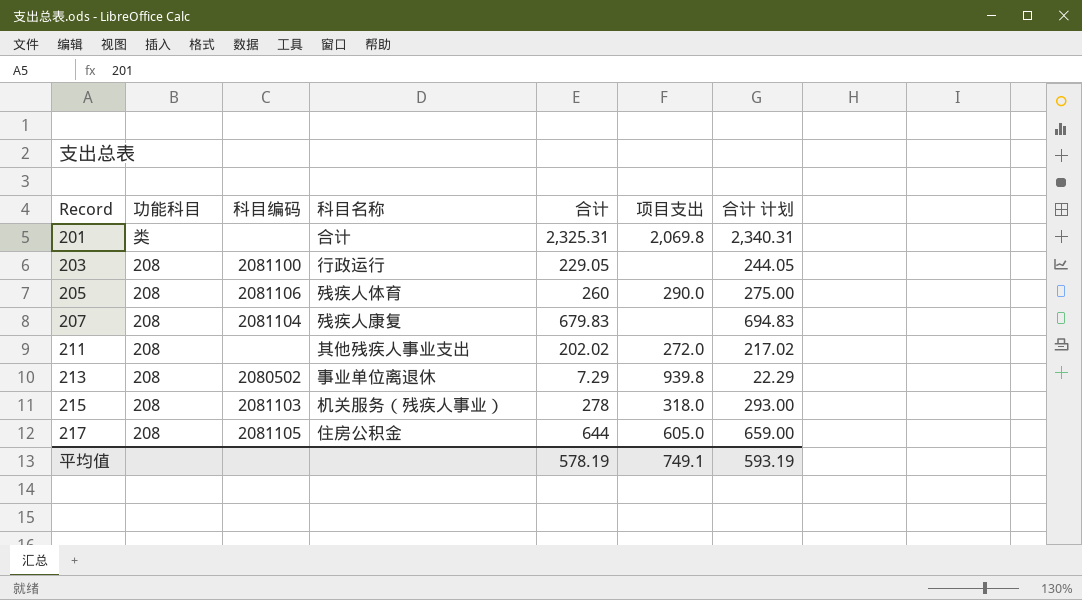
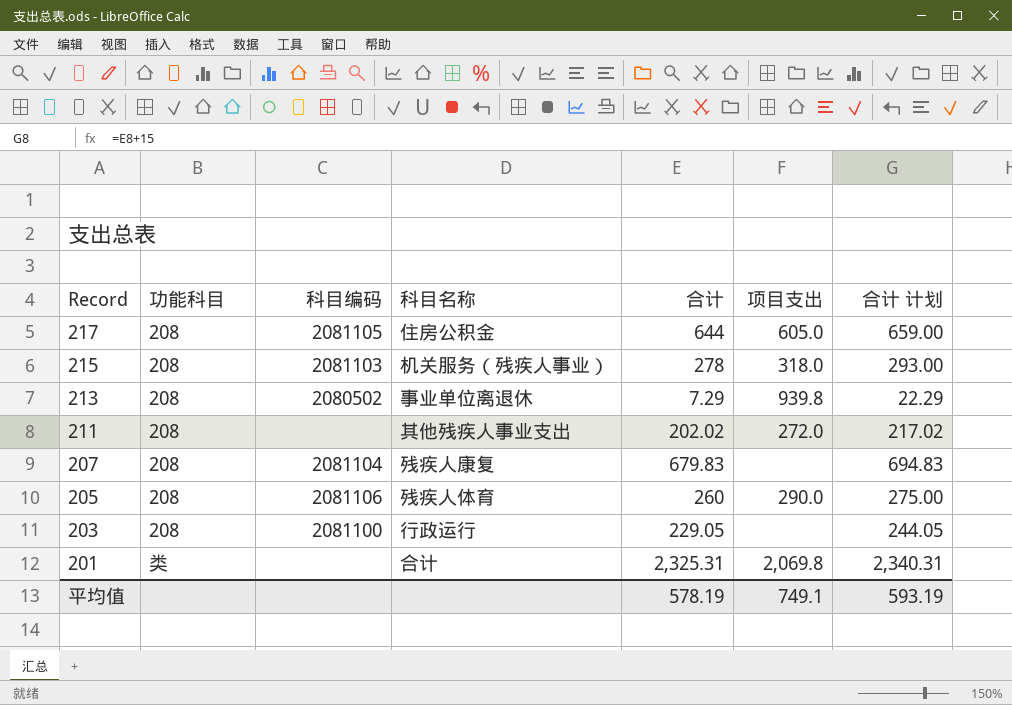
row order: Record ascending -> Record descending

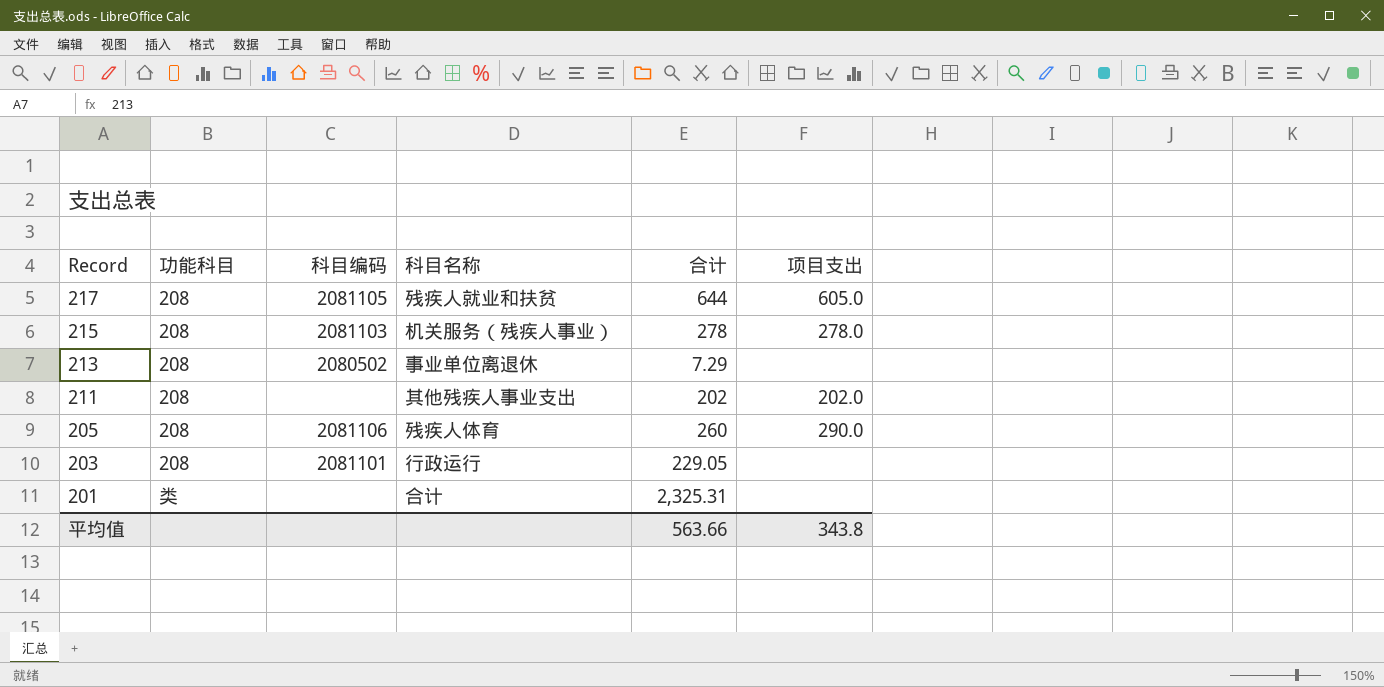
column 合计 计划 | formula: [合计] + 15 -> none
row 207: 208 | 2081104 | 残疾人康复 | 679.83 | none | 694.83 -> none
217 | 科目名称: 住房公积金 -> 残疾人就业和扶贫
215 | 项目支出: 318.0 -> 278.0
213 | 项目支出: 939.8 -> none
211 | 合计: 202.02 -> 202
211 | 项目支出: 272.0 -> 202.0
203 | 科目编码: 2081100 -> 2081101
201 | 项目支出: 2,069.8 -> none
平均值 | 合计: 578.19 -> 563.66
平均值 | 项目支出: 749.1 -> 343.8

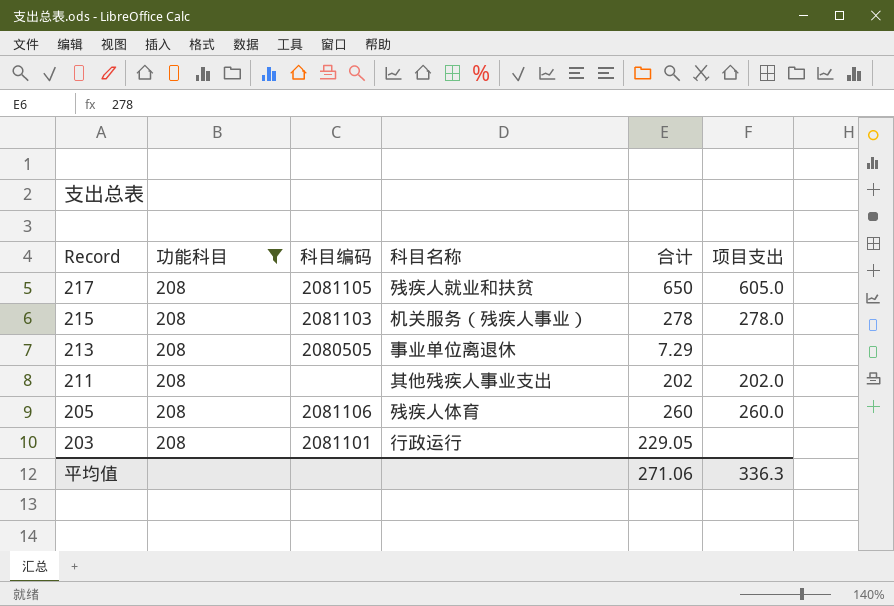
filter: none -> 功能科目 = 208
217 | 合计: 644 -> 650
213 | 科目编码: 2080502 -> 2080505
205 | 项目支出: 290.0 -> 260.0
平均值 | 合计: 563.66 -> 271.06
平均值 | 项目支出: 343.8 -> 336.3

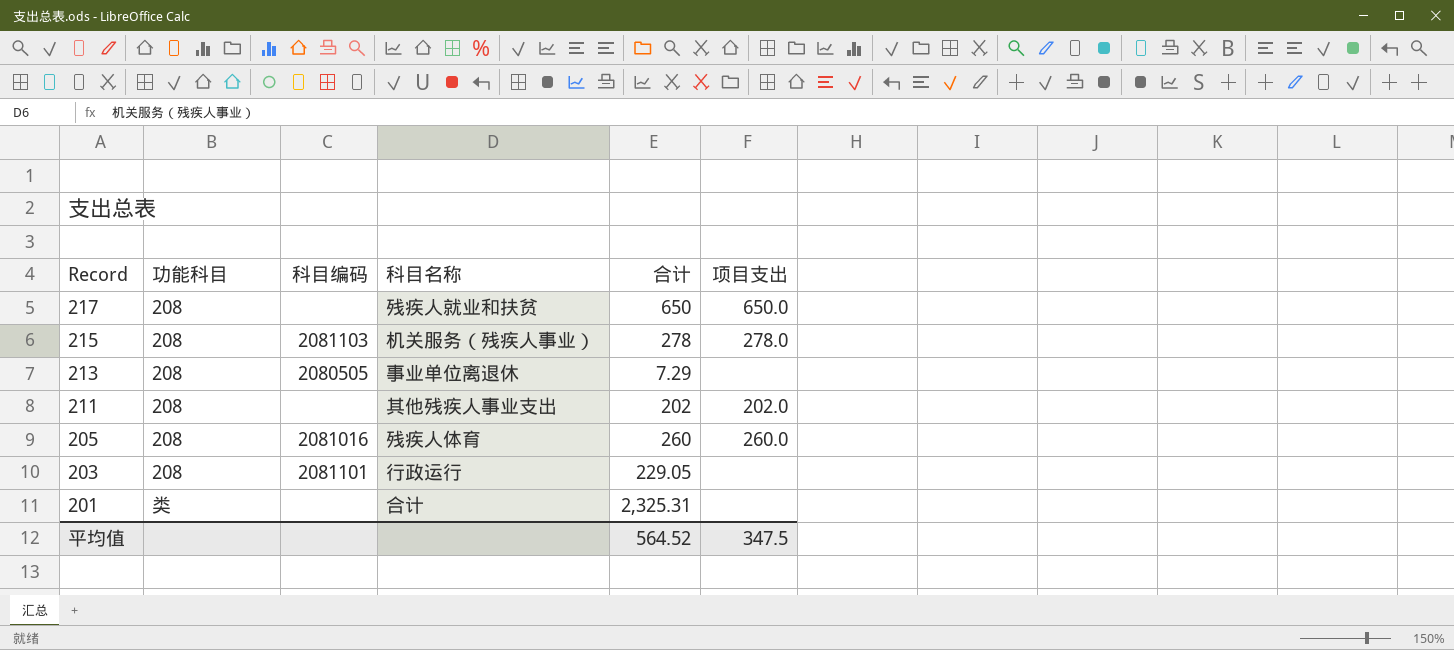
filter: 功能科目 = 208 -> none
217 | 科目编码: 2081105 -> none
217 | 项目支出: 605.0 -> 650.0
205 | 科目编码: 2081106 -> 2081016
平均值 | 合计: 271.06 -> 564.52
平均值 | 项目支出: 336.3 -> 347.5

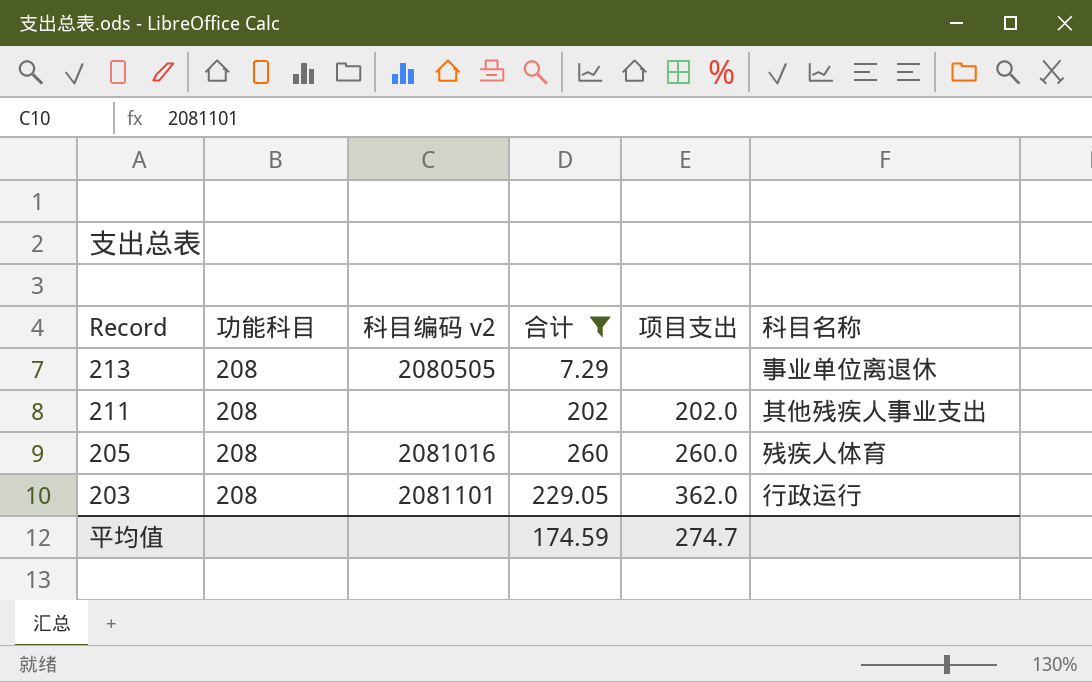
filter: none -> 合计 <= 260
column name: 科目编码 -> 科目编码 v2
column 科目名称 | position: 4 -> 6
203 | 项目支出: none -> 362.0
平均值 | 合计: 564.52 -> 174.59
平均值 | 项目支出: 347.5 -> 274.7

